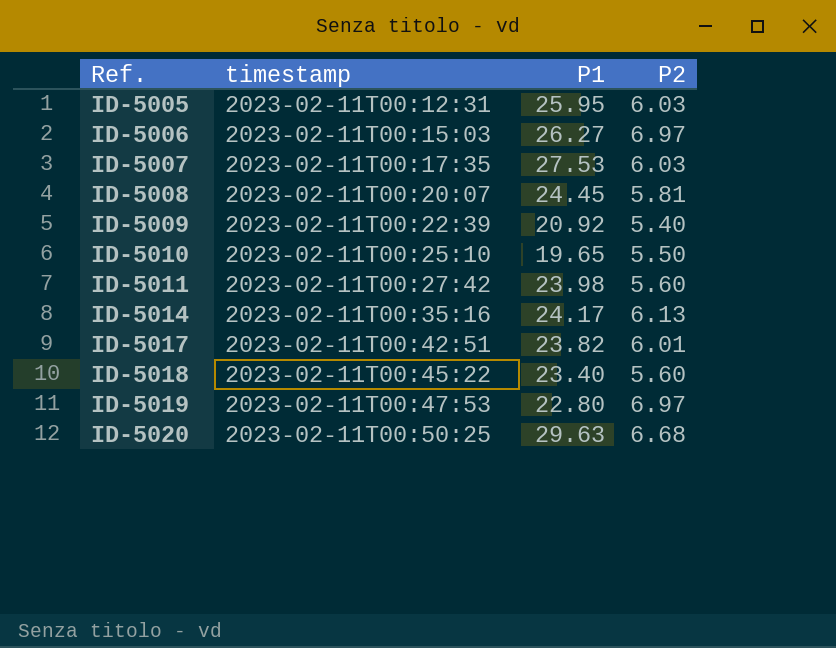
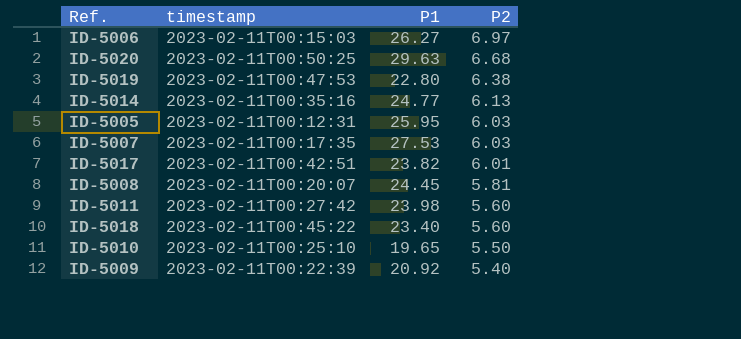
row order: Ref. ascending -> P2 descending
ID-5019 | P2: 6.97 -> 6.38
ID-5014 | P1: 24.17 -> 24.77

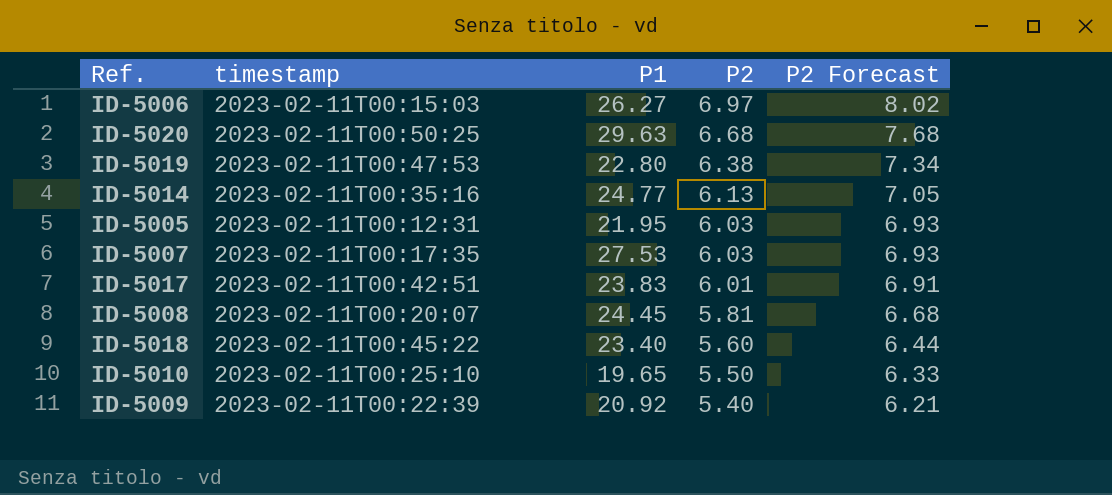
column P2 Forecast | formula: none -> [P2] * 1.15
row ID-5011: 2023-02-11T00:27:42 | 23.98 | 5.60 -> none
ID-5005 | P1: 25.95 -> 21.95
ID-5017 | P1: 23.82 -> 23.83

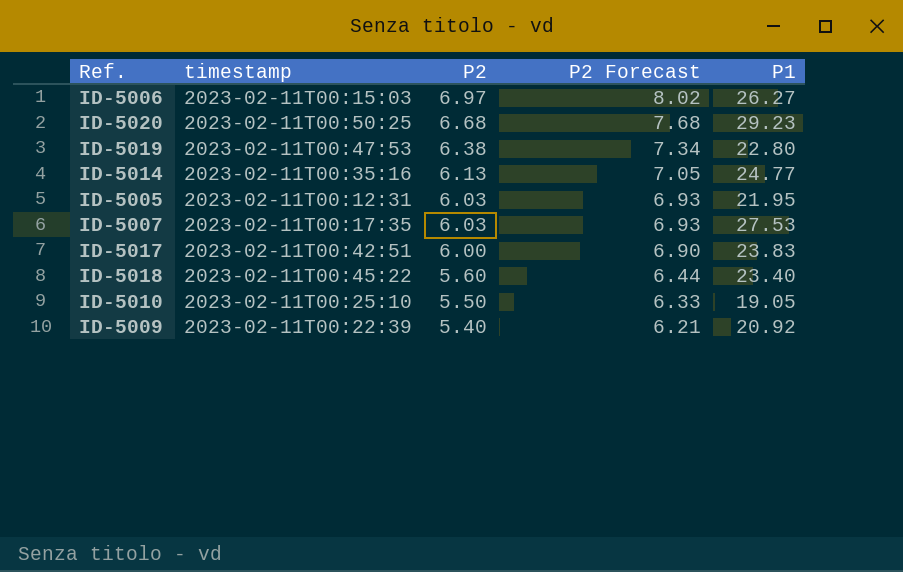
column P1 | position: 3 -> 5
row ID-5008: 2023-02-11T00:20:07 | 24.45 | 5.81 | 6.68 -> none
ID-5020 | P1: 29.63 -> 29.23
ID-5017 | P2: 6.01 -> 6.00
ID-5017 | P2 Forecast: 6.91 -> 6.90
ID-5010 | P1: 19.65 -> 19.05

